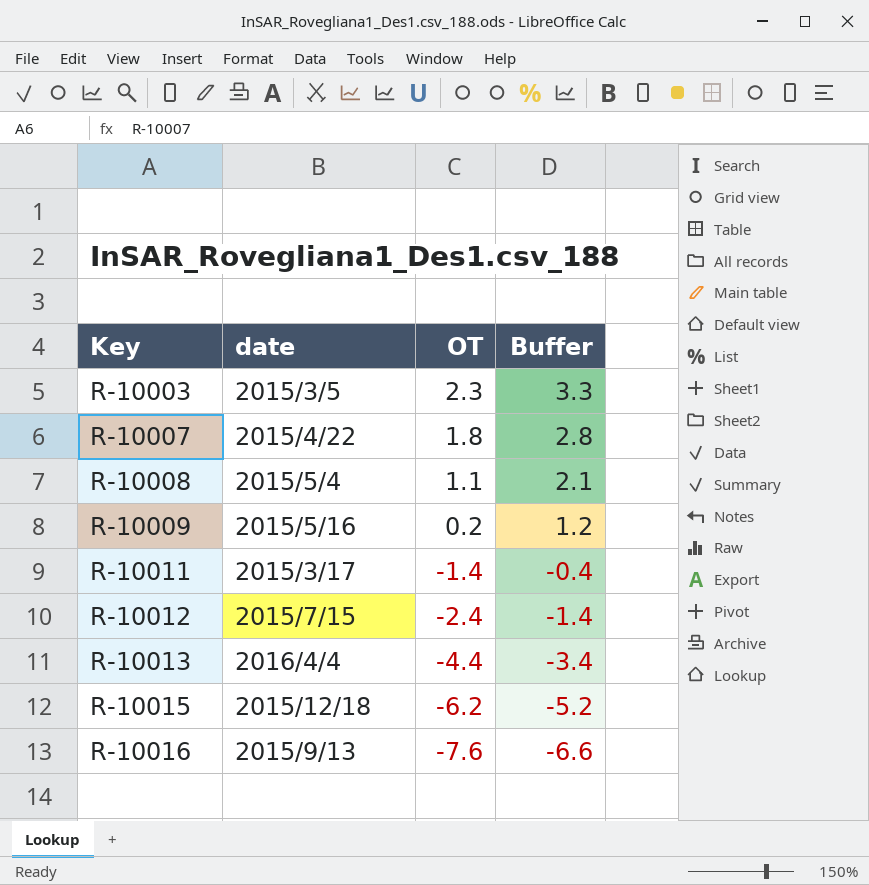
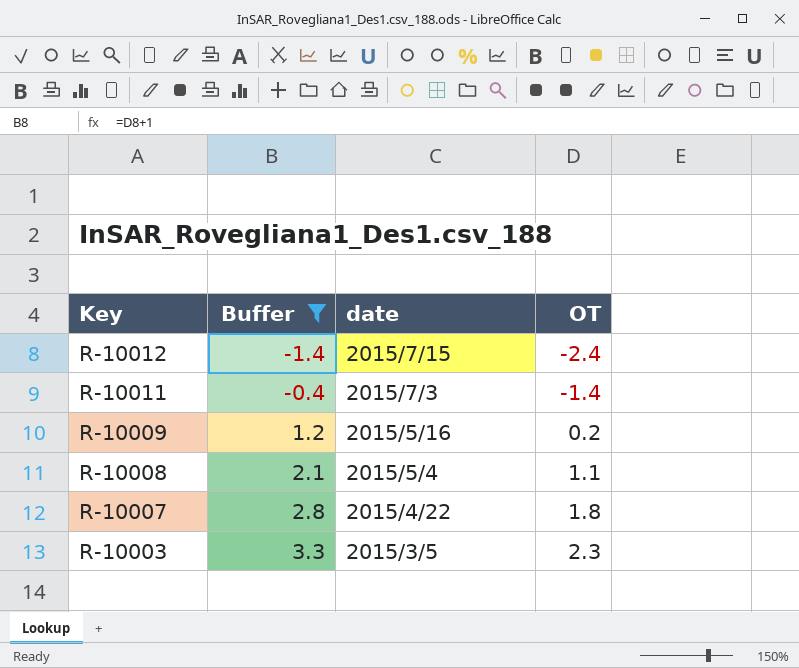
filter: none -> Buffer >= -1.4
row order: Key ascending -> Key descending
column Buffer | position: 4 -> 2
R-10011 | date: 2015/3/17 -> 2015/7/3

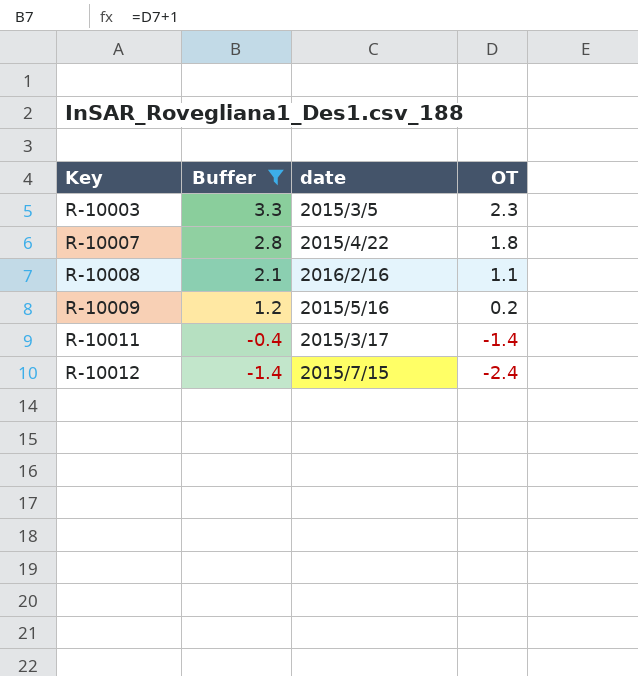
row order: Key descending -> Key ascending
R-10008 | date: 2015/5/4 -> 2016/2/16
R-10011 | date: 2015/7/3 -> 2015/3/17

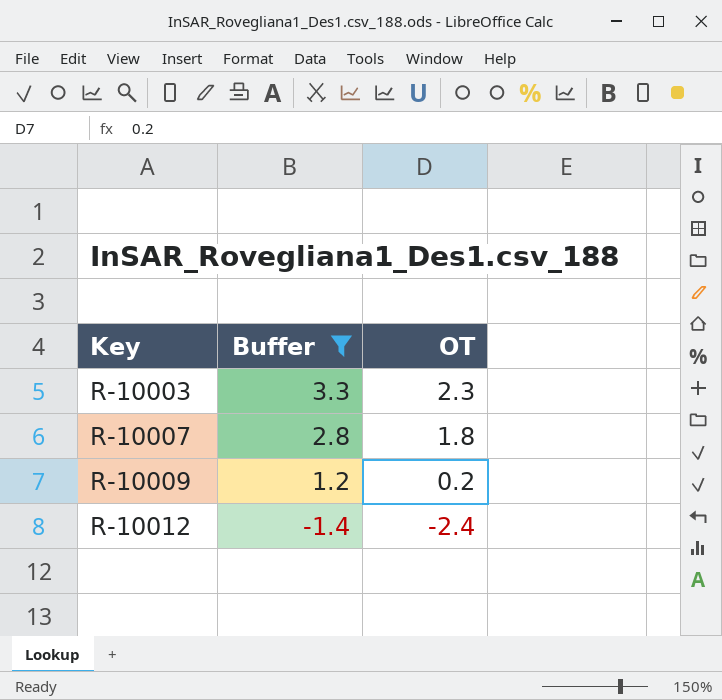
column date | position: 3 -> none
row R-10008: 2.1 | 2016/2/16 | 1.1 -> none
row R-10011: -0.4 | 2015/3/17 | -1.4 -> none

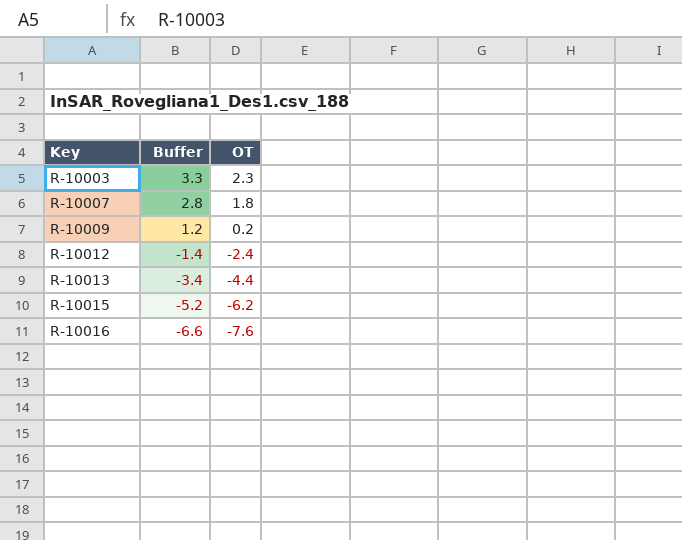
filter: Buffer >= -1.4 -> none

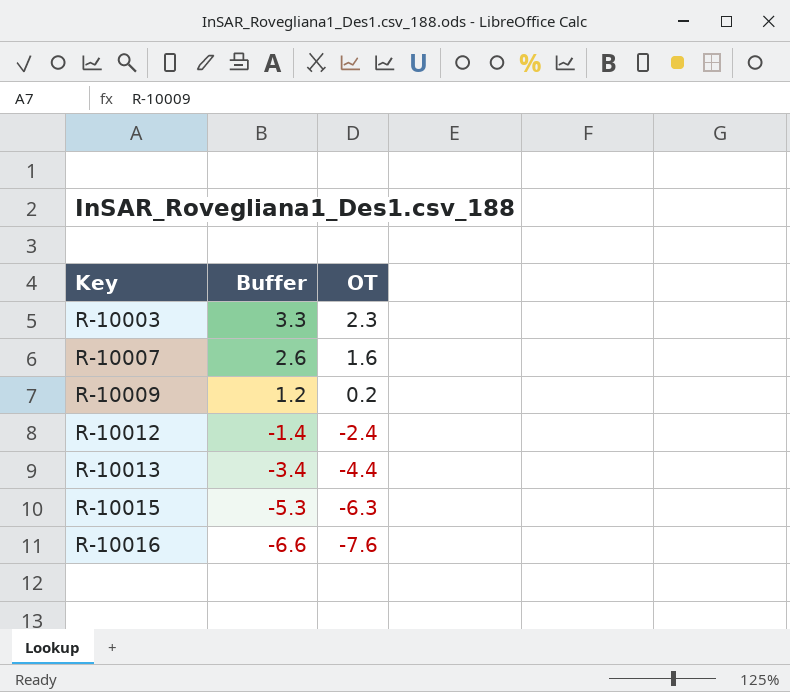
R-10007 | Buffer: 2.8 -> 2.6
R-10007 | OT: 1.8 -> 1.6
R-10015 | Buffer: -5.2 -> -5.3
R-10015 | OT: -6.2 -> -6.3

